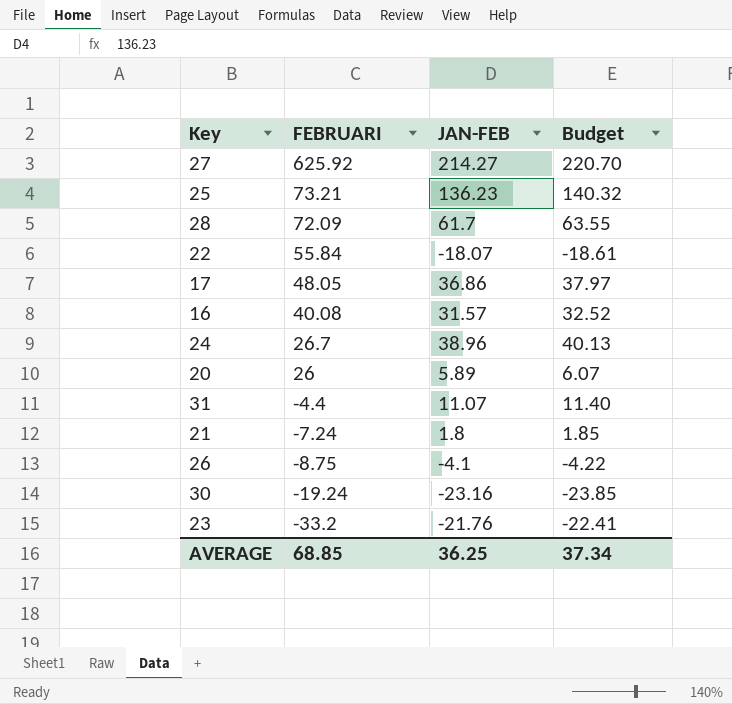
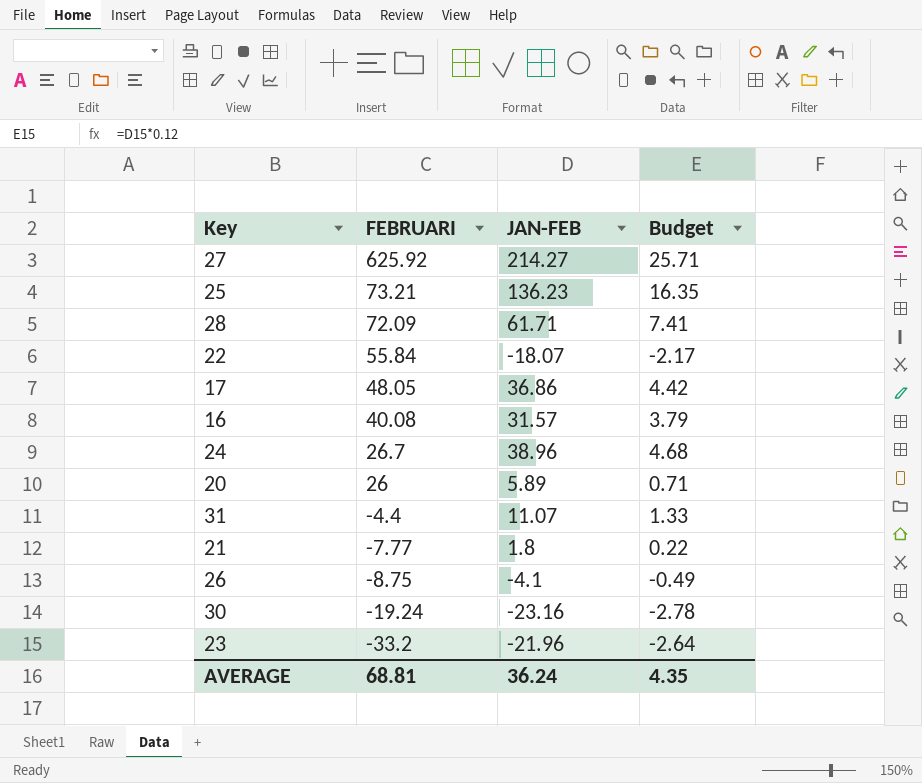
column Budget | formula: [JAN-FEB] * 1.03 -> [JAN-FEB] * 0.12
28 | JAN-FEB: 61.7 -> 61.71
21 | FEBRUARI: -7.24 -> -7.77
23 | JAN-FEB: -21.76 -> -21.96
AVERAGE | FEBRUARI: 68.85 -> 68.81
AVERAGE | JAN-FEB: 36.25 -> 36.24
AVERAGE | Budget: 37.34 -> 4.35

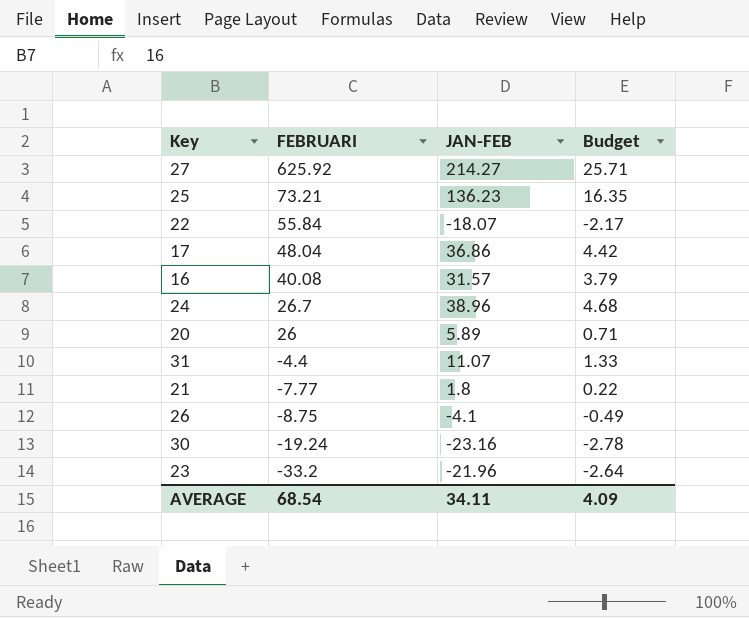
row 28: 72.09 | 61.71 | 7.41 -> none
17 | FEBRUARI: 48.05 -> 48.04
AVERAGE | FEBRUARI: 68.81 -> 68.54
AVERAGE | JAN-FEB: 36.24 -> 34.11
AVERAGE | Budget: 4.35 -> 4.09

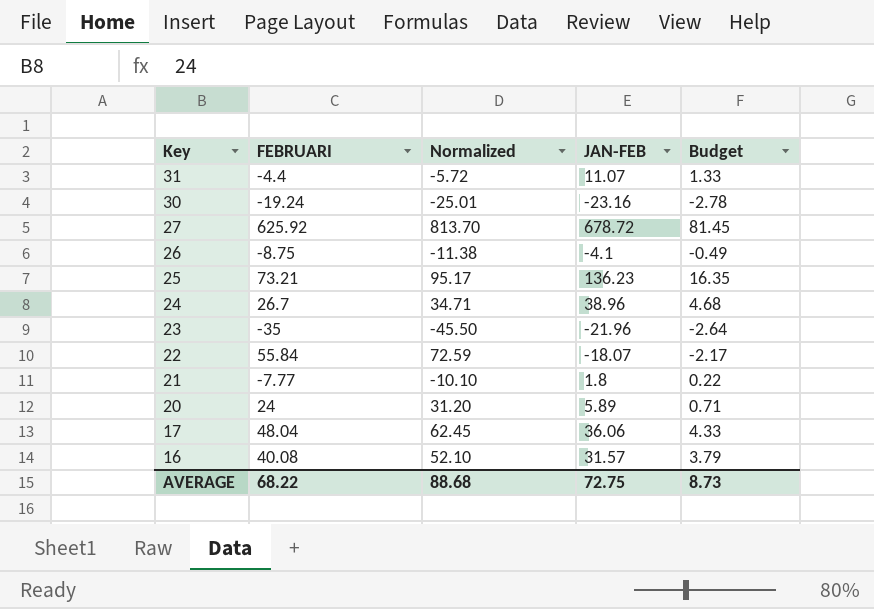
row order: FEBRUARI descending -> Key descending
column Normalized | formula: none -> [FEBRUARI] * 1.3
27 | JAN-FEB: 214.27 -> 678.72
27 | Budget: 25.71 -> 81.45
23 | FEBRUARI: -33.2 -> -35
20 | FEBRUARI: 26 -> 24
17 | JAN-FEB: 36.86 -> 36.06
17 | Budget: 4.42 -> 4.33
AVERAGE | FEBRUARI: 68.54 -> 68.22
AVERAGE | JAN-FEB: 34.11 -> 72.75
AVERAGE | Budget: 4.09 -> 8.73

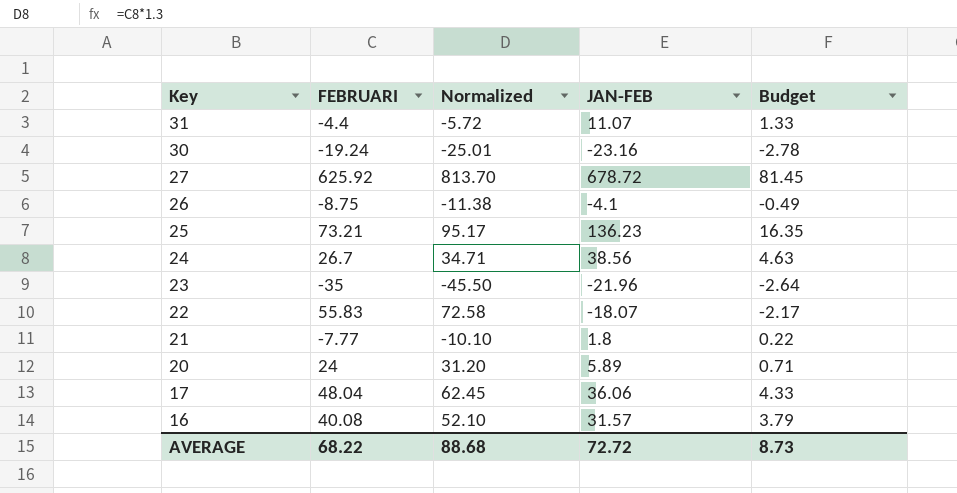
24 | JAN-FEB: 38.96 -> 38.56
24 | Budget: 4.68 -> 4.63
22 | FEBRUARI: 55.84 -> 55.83
22 | Normalized: 72.59 -> 72.58
AVERAGE | JAN-FEB: 72.75 -> 72.72

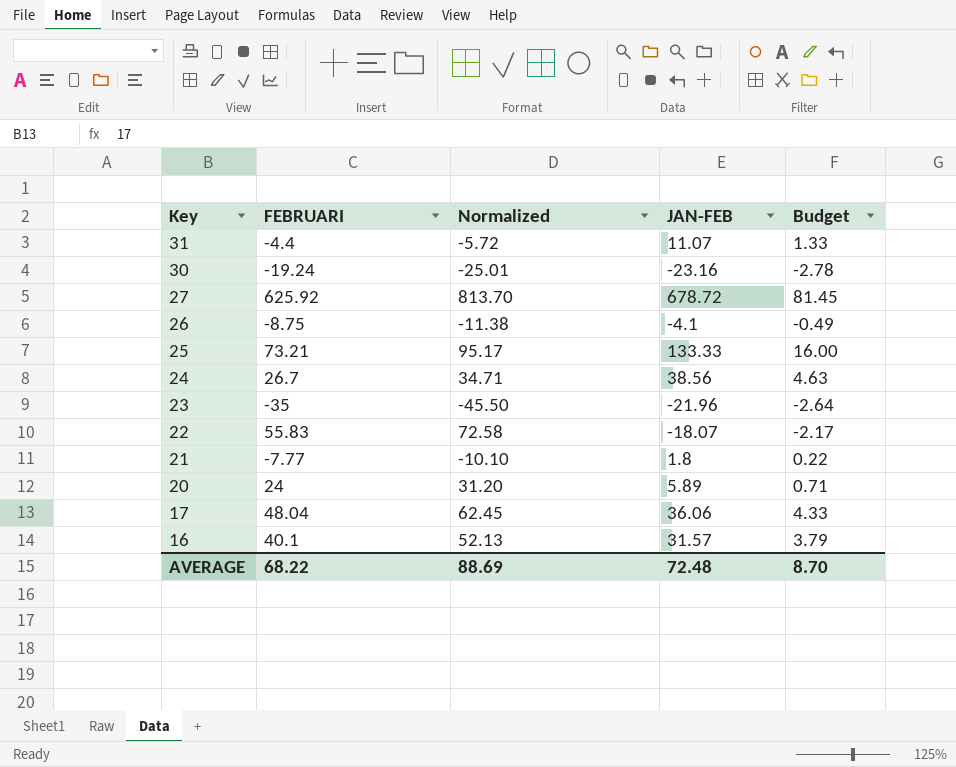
25 | JAN-FEB: 136.23 -> 133.33
25 | Budget: 16.35 -> 16.00
16 | FEBRUARI: 40.08 -> 40.1
16 | Normalized: 52.10 -> 52.13
AVERAGE | Normalized: 88.68 -> 88.69
AVERAGE | JAN-FEB: 72.72 -> 72.48
AVERAGE | Budget: 8.73 -> 8.70

